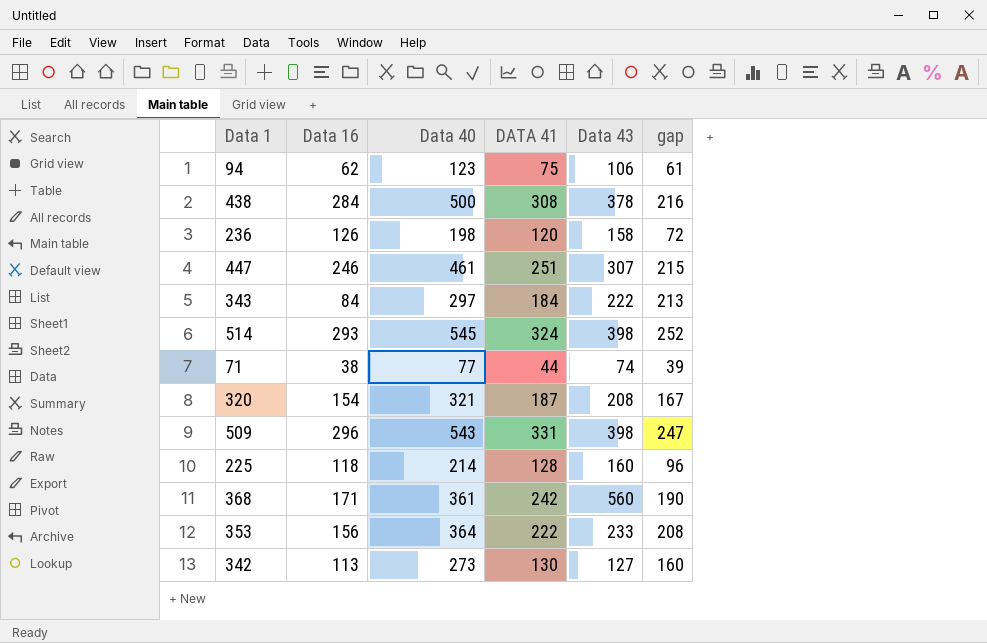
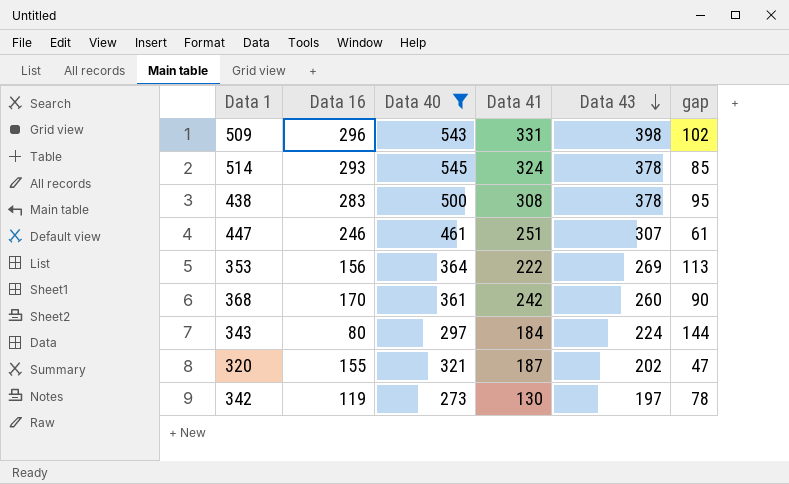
filter: none -> Data 40 >= 273
row order: none -> Data 43 descending
column name: DATA 41 -> Data 41
column gap | formula: [Data 40] - [Data 16] -> [Data 43] - [Data 16]
514 | Data 43: 398 -> 378
438 | Data 16: 284 -> 283
353 | Data 43: 233 -> 269
368 | Data 16: 171 -> 170
368 | Data 43: 560 -> 260
343 | Data 16: 84 -> 80
343 | Data 43: 222 -> 224
320 | Data 16: 154 -> 155
320 | Data 43: 208 -> 202
342 | Data 16: 113 -> 119
342 | Data 43: 127 -> 197

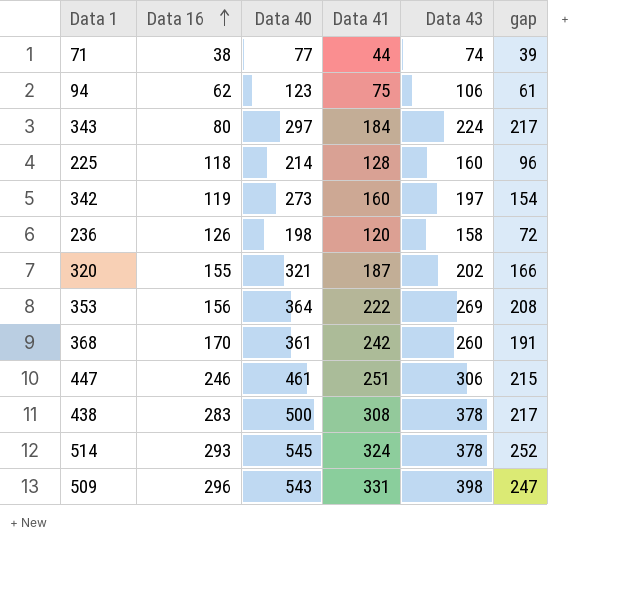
filter: Data 40 >= 273 -> none
row order: Data 43 descending -> Data 16 ascending
column gap | formula: [Data 43] - [Data 16] -> [Data 40] - [Data 16]
342 | Data 41: 130 -> 160
447 | Data 43: 307 -> 306

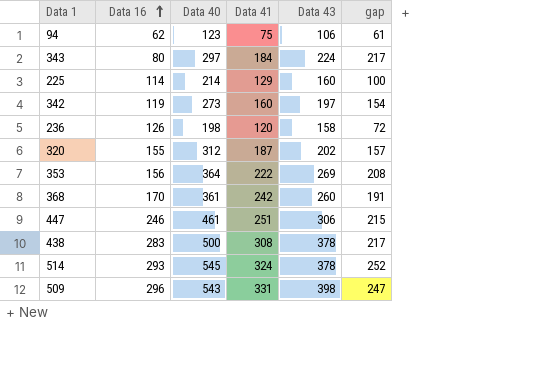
row 71: 38 | 77 | 44 | 74 | 39 -> none
225 | Data 16: 118 -> 114
225 | Data 41: 128 -> 129
225 | gap: 96 -> 100
320 | Data 40: 321 -> 312
320 | gap: 166 -> 157

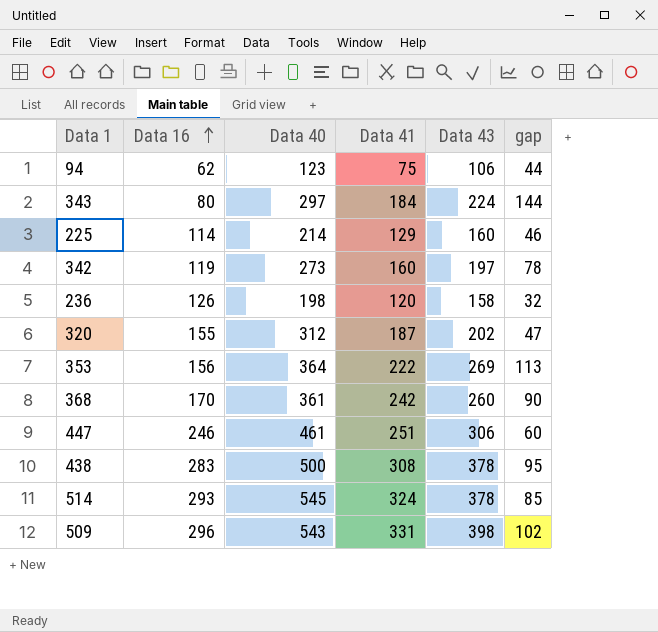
column gap | formula: [Data 40] - [Data 16] -> [Data 43] - [Data 16]

